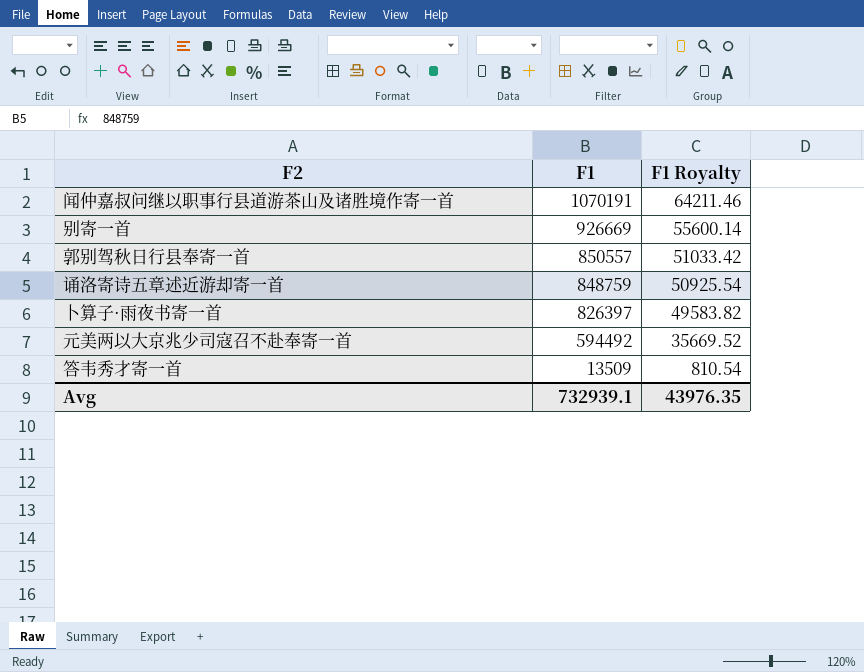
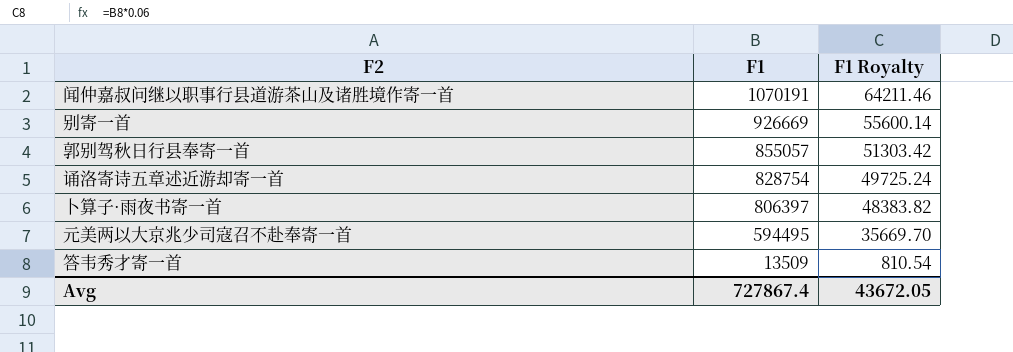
郭别驾秋日行县奉寄一首 | F1: 850557 -> 855057
郭别驾秋日行县奉寄一首 | F1 Royalty: 51033.42 -> 51303.42
诵洛寄诗五章述近游却寄一首 | F1: 848759 -> 828754
诵洛寄诗五章述近游却寄一首 | F1 Royalty: 50925.54 -> 49725.24
卜算子·雨夜书寄一首 | F1: 826397 -> 806397
卜算子·雨夜书寄一首 | F1 Royalty: 49583.82 -> 48383.82
元美两以大京兆少司寇召不赴奉寄一首 | F1: 594492 -> 594495
元美两以大京兆少司寇召不赴奉寄一首 | F1 Royalty: 35669.52 -> 35669.70
Avg | F1: 732939.1 -> 727867.4
Avg | F1 Royalty: 43976.35 -> 43672.05

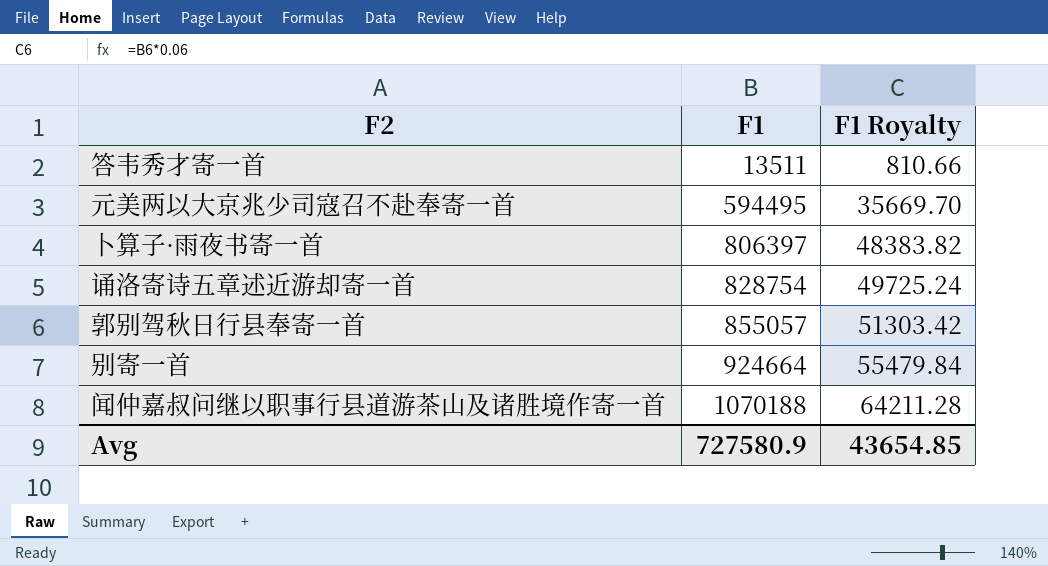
row order: F1 descending -> F1 ascending
答韦秀才寄一首 | F1: 13509 -> 13511
答韦秀才寄一首 | F1 Royalty: 810.54 -> 810.66
别寄一首 | F1: 926669 -> 924664
别寄一首 | F1 Royalty: 55600.14 -> 55479.84
闻仲嘉叔问继以职事行县道游茶山及诸胜境作寄一首 | F1: 1070191 -> 1070188
闻仲嘉叔问继以职事行县道游茶山及诸胜境作寄一首 | F1 Royalty: 64211.46 -> 64211.28
Avg | F1: 727867.4 -> 727580.9
Avg | F1 Royalty: 43672.05 -> 43654.85

